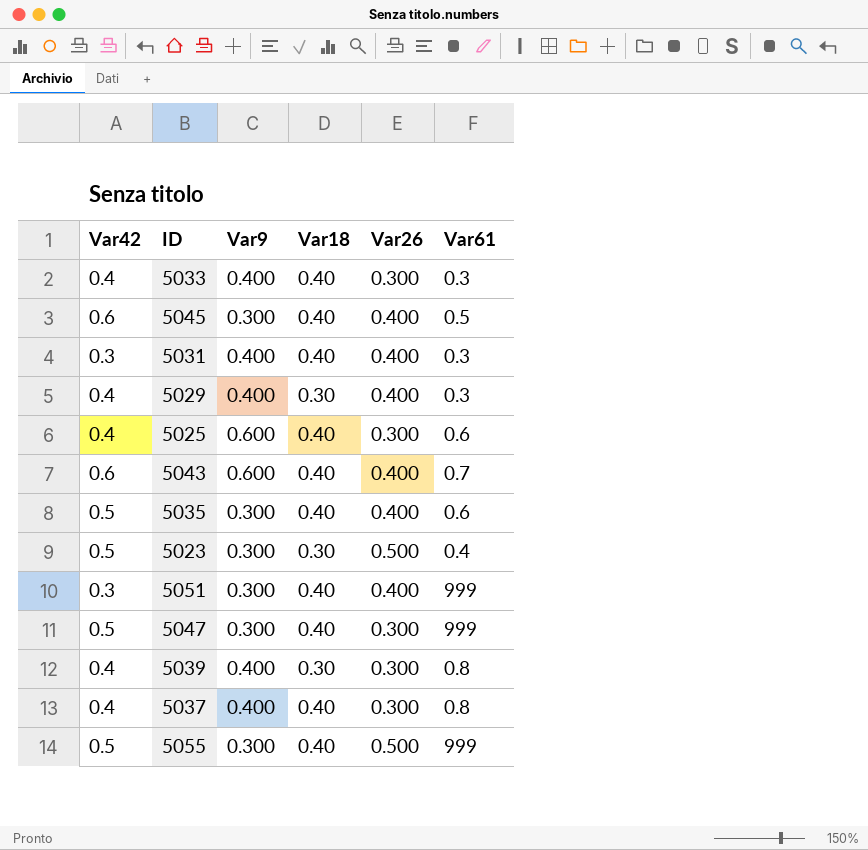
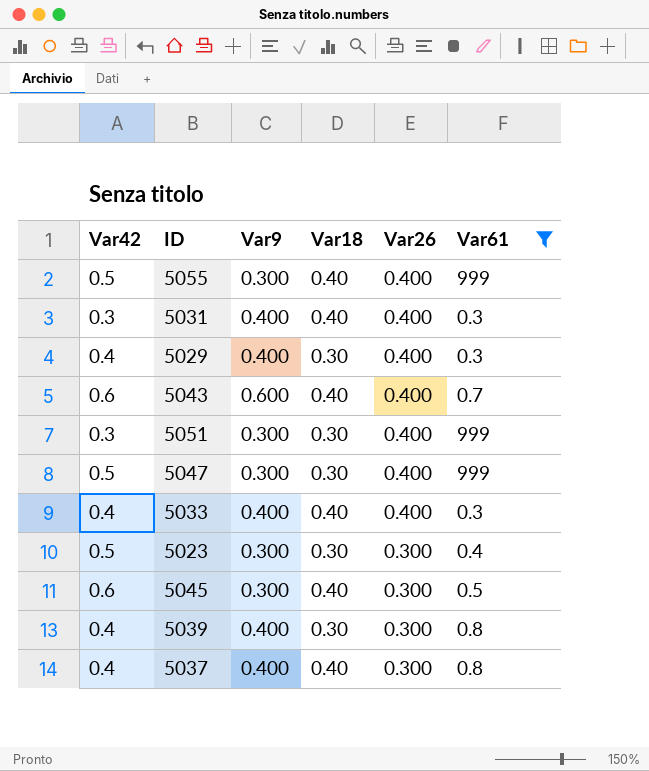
filter: none -> Var61 != 0.6
row order: none -> Var26 descending
5055 | Var26: 0.500 -> 0.400
5051 | Var18: 0.40 -> 0.30
5047 | Var18: 0.40 -> 0.30
5047 | Var26: 0.300 -> 0.400
5033 | Var26: 0.300 -> 0.400
5023 | Var26: 0.500 -> 0.300
5045 | Var26: 0.400 -> 0.300

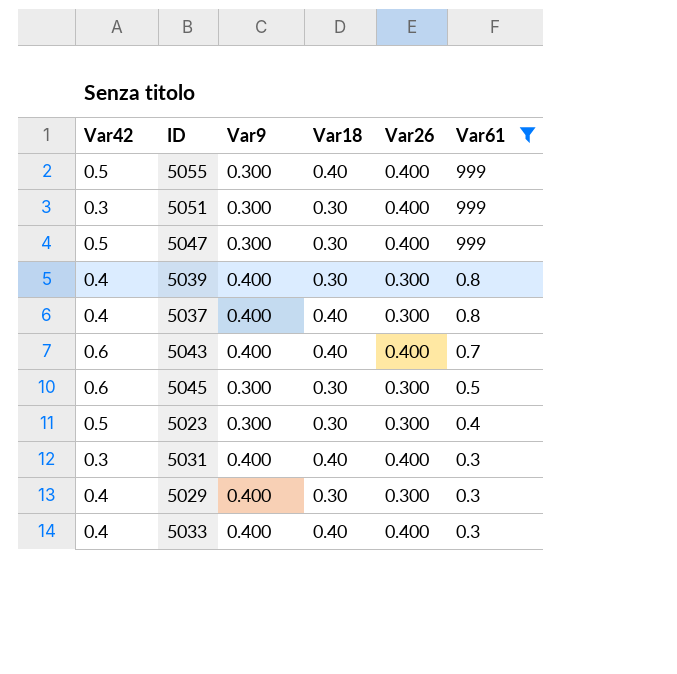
row order: Var26 descending -> Var61 descending
5043 | Var9: 0.600 -> 0.400
5045 | Var18: 0.40 -> 0.30
5029 | Var26: 0.400 -> 0.300

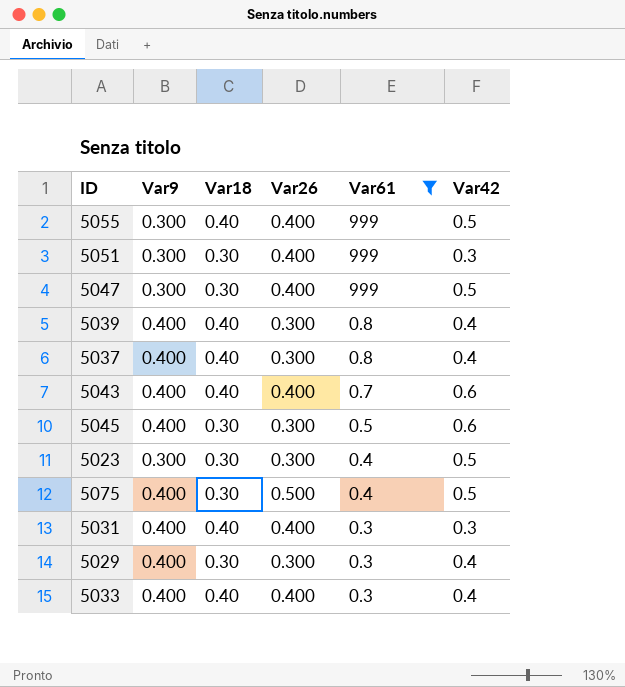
column Var42 | position: 1 -> 6
5039 | Var18: 0.30 -> 0.40
5045 | Var9: 0.300 -> 0.400
row 5075: none -> 0.400 | 0.30 | 0.500 | 0.4 | 0.5

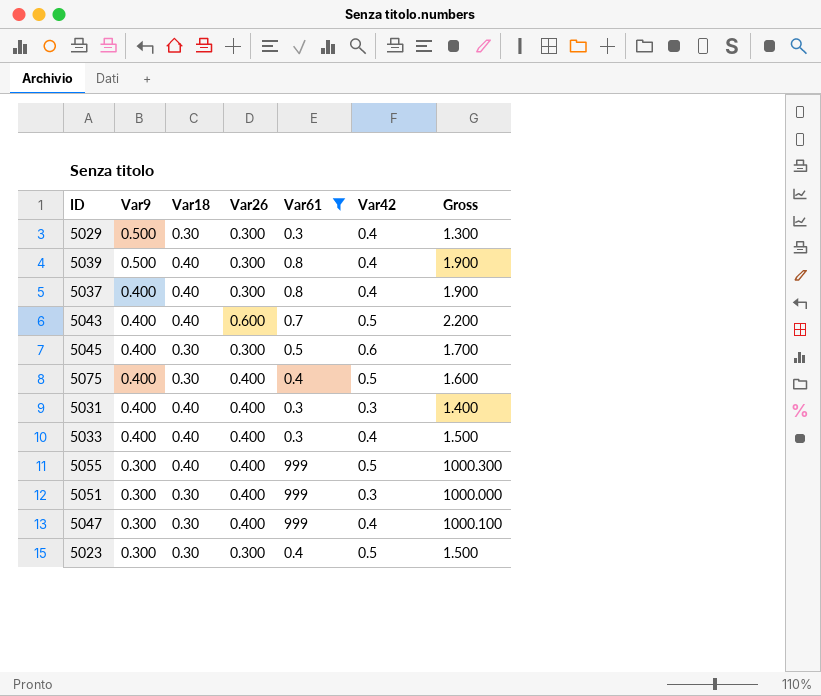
row order: Var61 descending -> Var9 descending
column Gross | formula: none -> [Var18] + [Var26] + [Var61] + [Var42]
5029 | Var9: 0.400 -> 0.500
5039 | Var9: 0.400 -> 0.500
5043 | Var26: 0.400 -> 0.600
5043 | Var42: 0.6 -> 0.5
5075 | Var26: 0.500 -> 0.400
5047 | Var42: 0.5 -> 0.4

